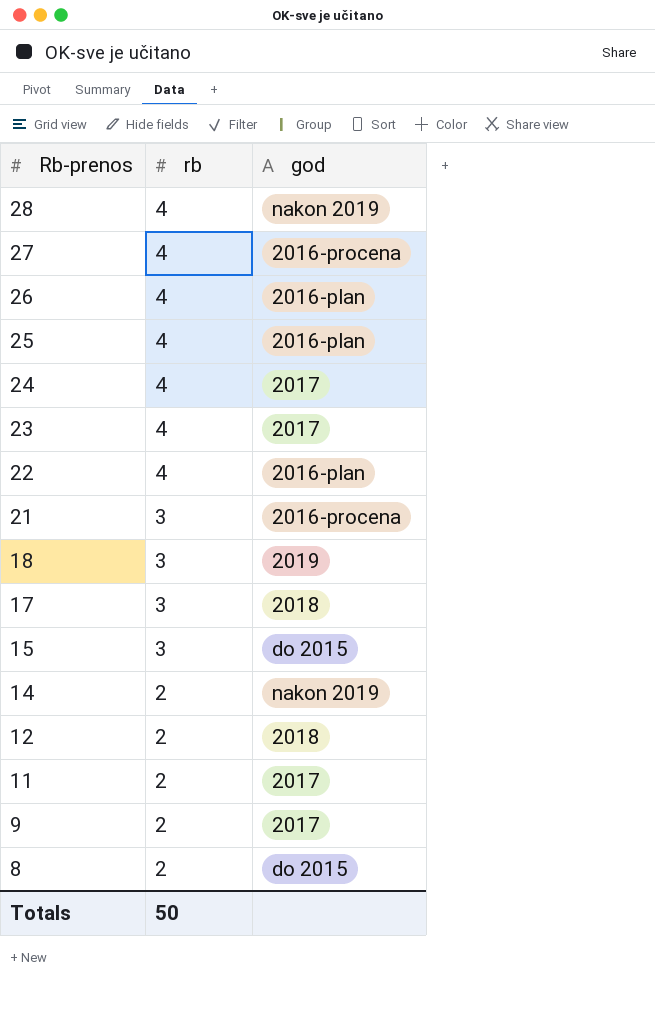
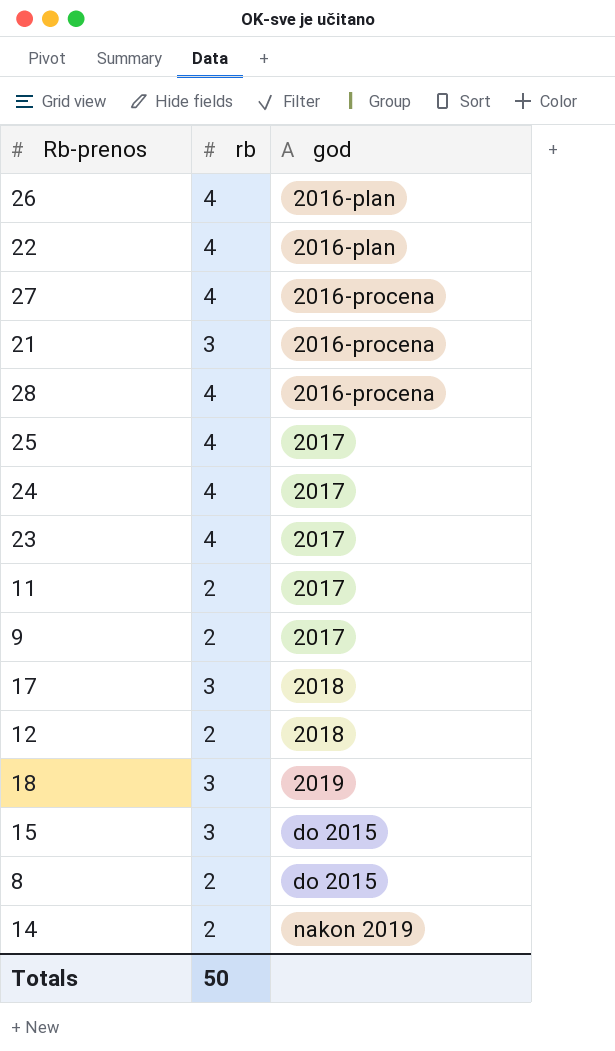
row order: Rb-prenos descending -> god ascending
28 | god: nakon 2019 -> 2016-procena
25 | god: 2016-plan -> 2017

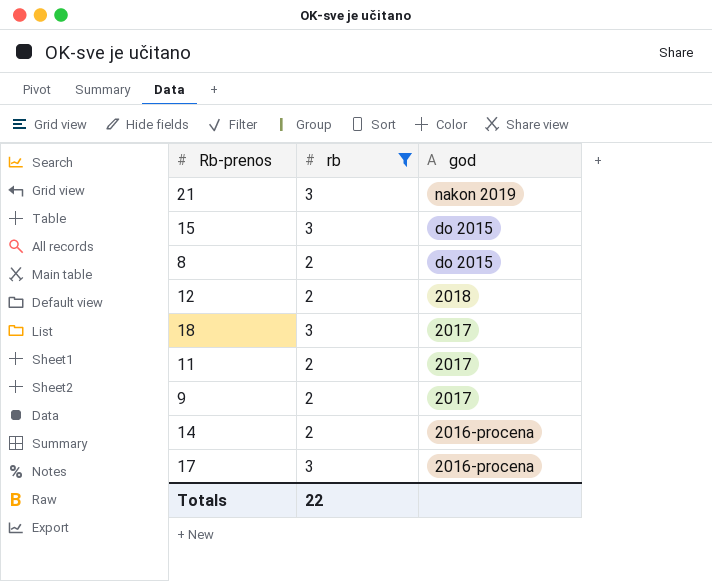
filter: none -> rb != 4
row order: god ascending -> god descending
21 | god: 2016-procena -> nakon 2019
18 | god: 2019 -> 2017
14 | god: nakon 2019 -> 2016-procena
17 | god: 2018 -> 2016-procena
Totals | rb: 50 -> 22

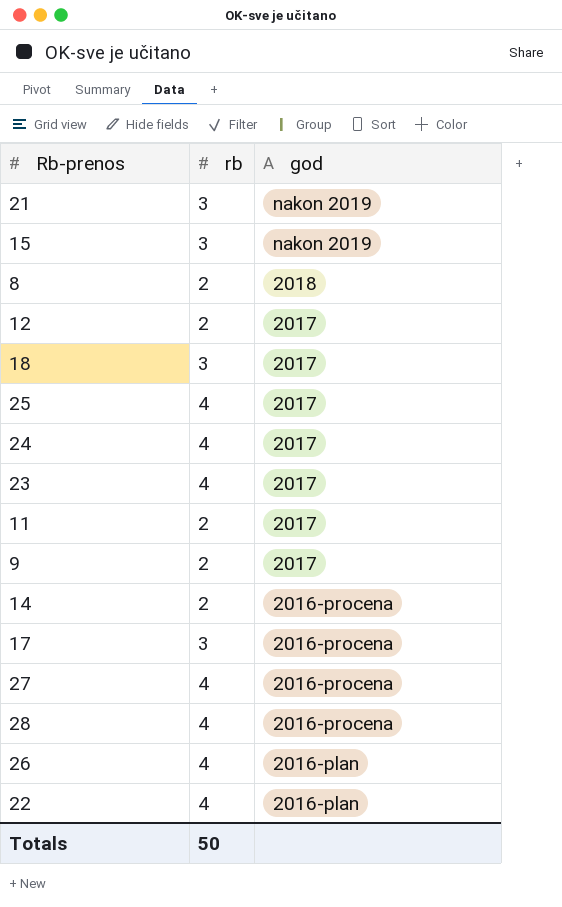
filter: rb != 4 -> none
15 | god: do 2015 -> nakon 2019
8 | god: do 2015 -> 2018
12 | god: 2018 -> 2017
Totals | rb: 22 -> 50

